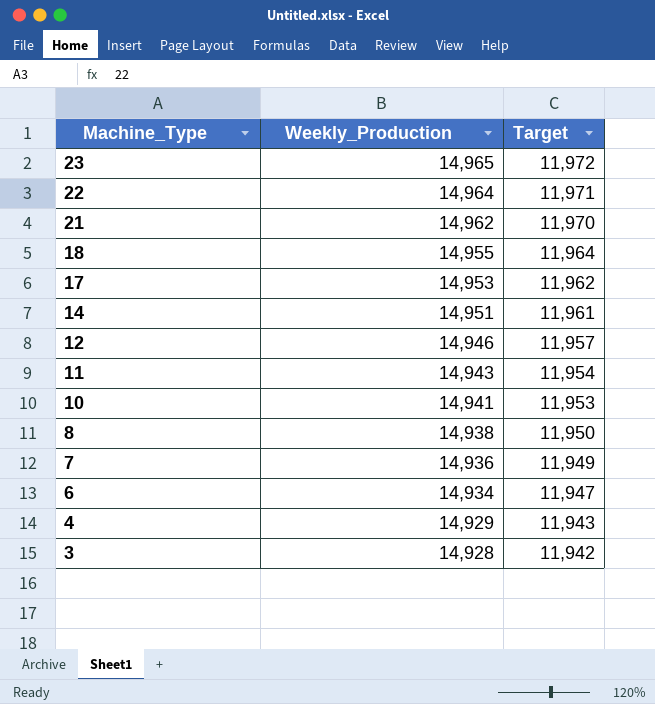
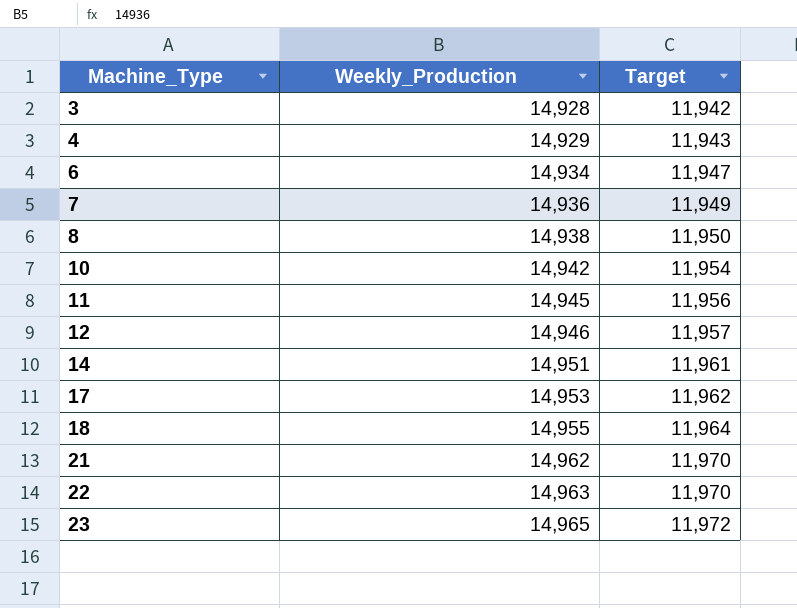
row order: Machine_Type descending -> Machine_Type ascending
10 | Weekly_Production: 14,941 -> 14,942
10 | Target: 11,953 -> 11,954
11 | Weekly_Production: 14,943 -> 14,945
11 | Target: 11,954 -> 11,956
22 | Weekly_Production: 14,964 -> 14,963
22 | Target: 11,971 -> 11,970

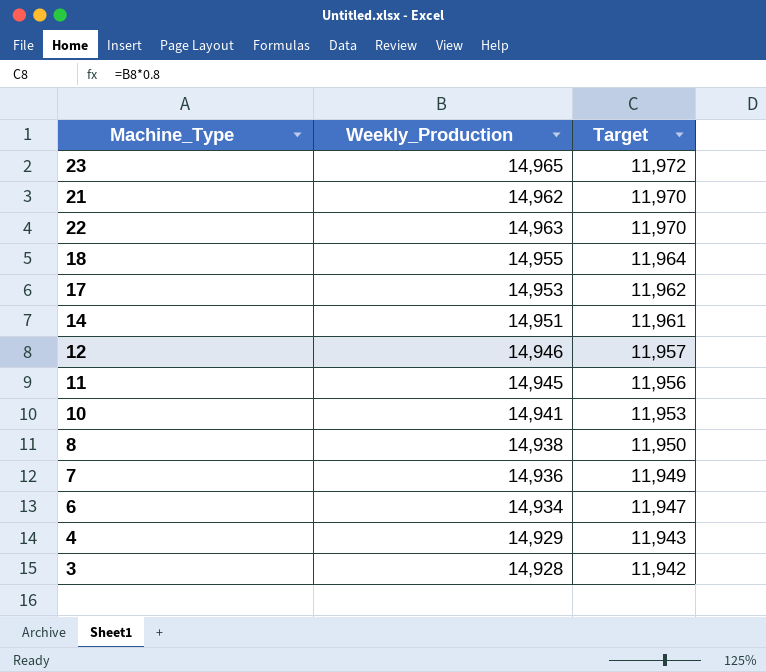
row order: Machine_Type ascending -> Target descending
10 | Weekly_Production: 14,942 -> 14,941
10 | Target: 11,954 -> 11,953

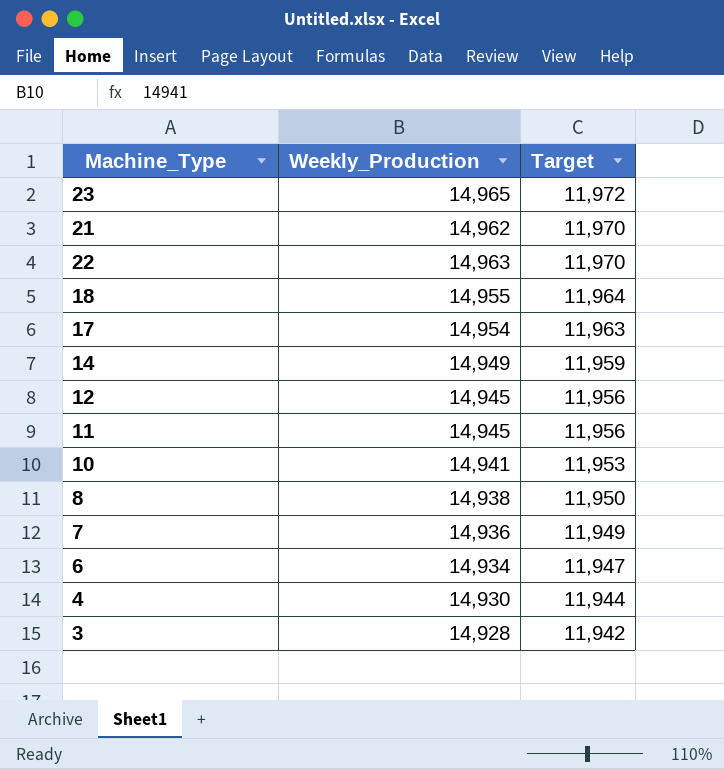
17 | Weekly_Production: 14,953 -> 14,954
17 | Target: 11,962 -> 11,963
14 | Weekly_Production: 14,951 -> 14,949
14 | Target: 11,961 -> 11,959
12 | Weekly_Production: 14,946 -> 14,945
12 | Target: 11,957 -> 11,956
4 | Weekly_Production: 14,929 -> 14,930
4 | Target: 11,943 -> 11,944

